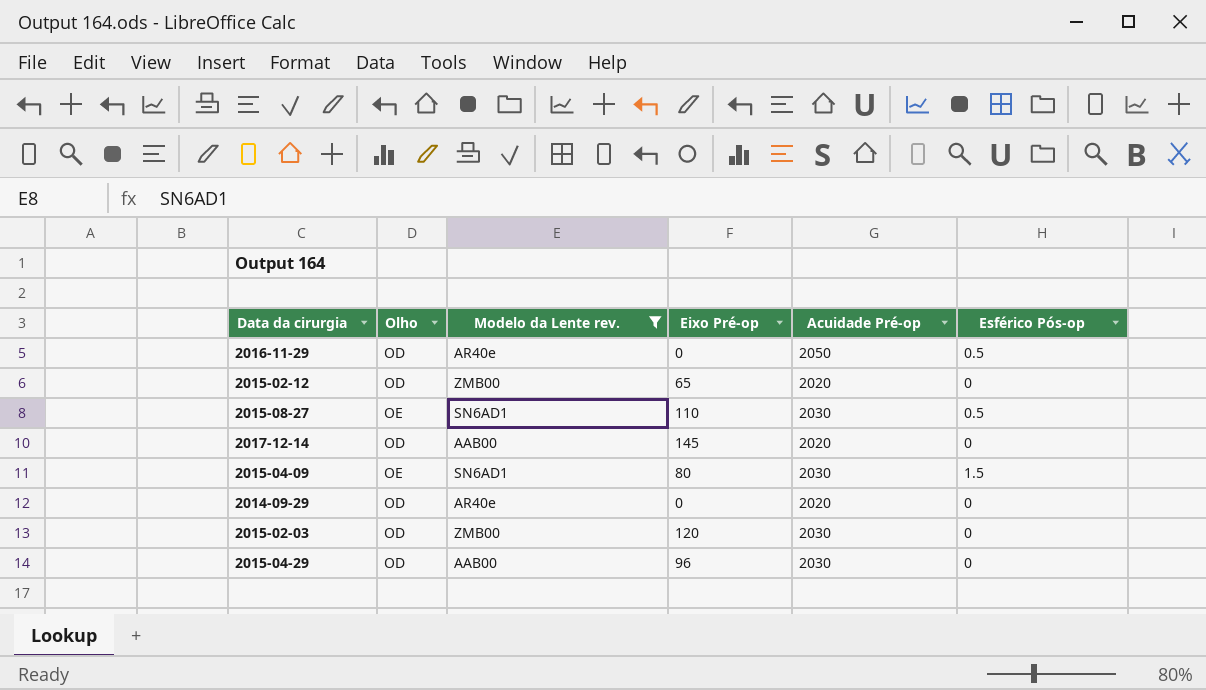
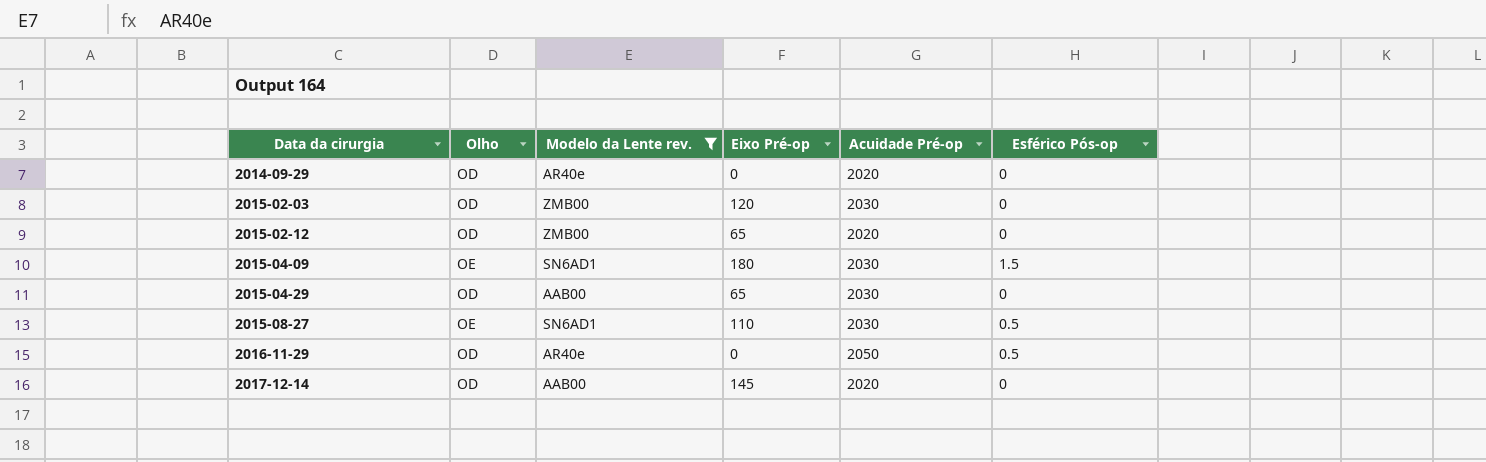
row order: none -> Data da cirurgia ascending
2015-04-09 | Eixo Pré-op: 80 -> 180
2015-04-29 | Eixo Pré-op: 96 -> 65

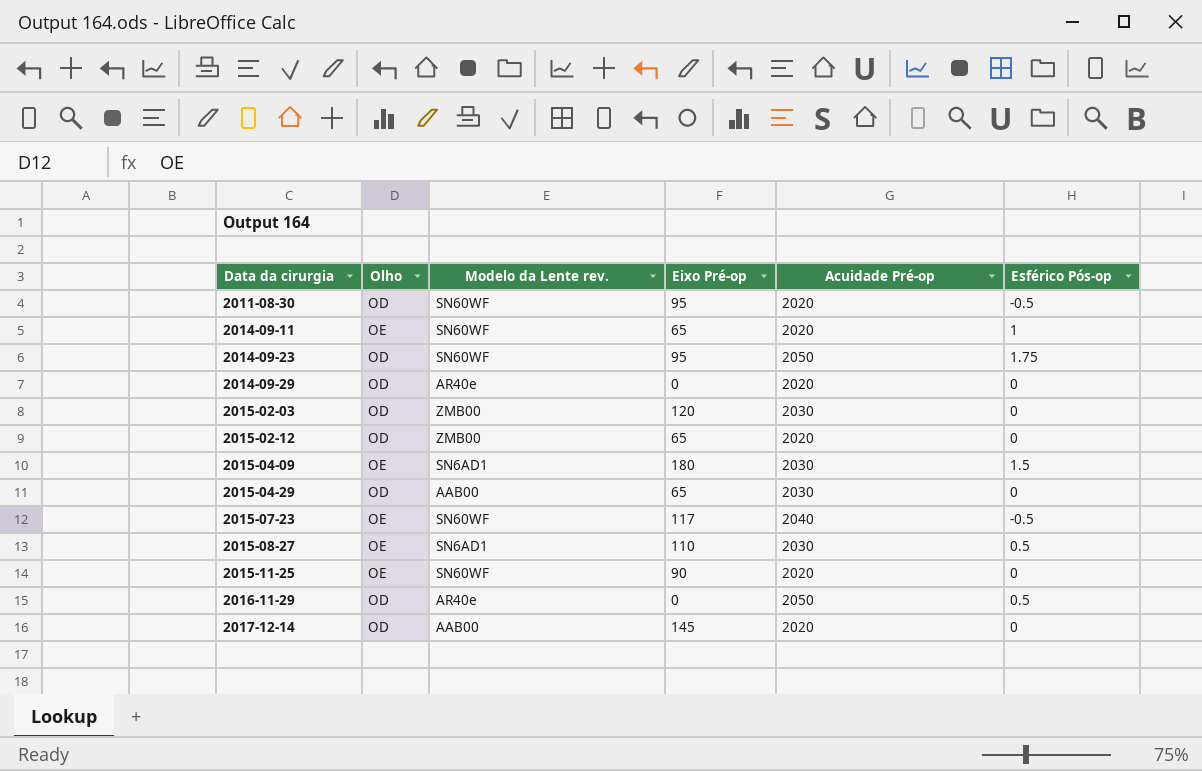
filter: Modelo da Lente rev. != SN60WF -> none

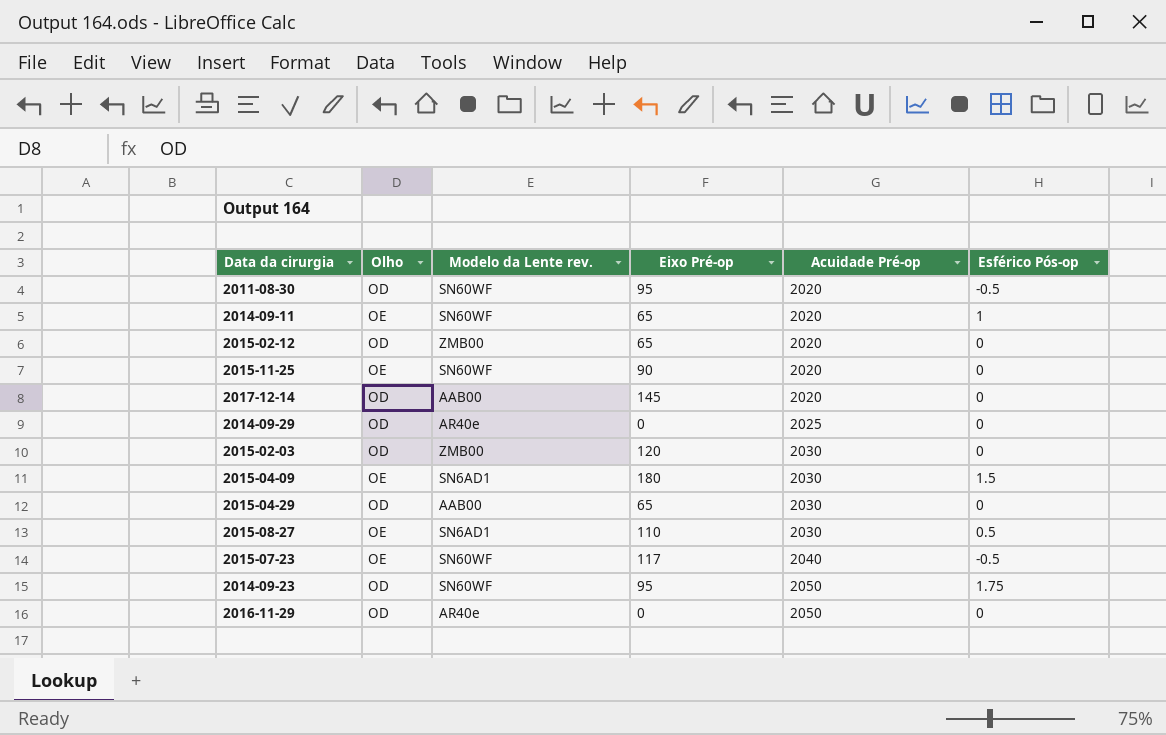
row order: Data da cirurgia ascending -> Acuidade Pré-op ascending
2014-09-29 | Acuidade Pré-op: 2020 -> 2025
2016-11-29 | Esférico Pós-op: 0.5 -> 0

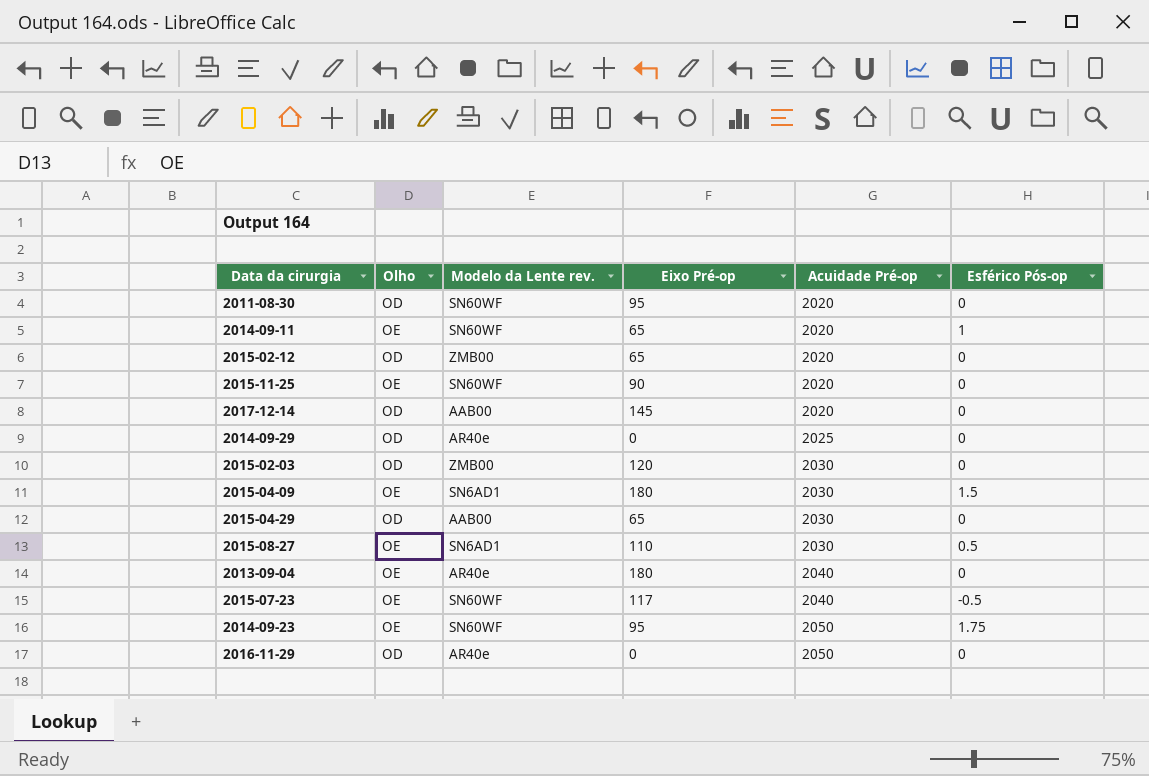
2011-08-30 | Esférico Pós-op: -0.5 -> 0
row 2013-09-04: none -> OE | AR40e | 180 | 2040 | 0
2014-09-23 | Olho: OD -> OE

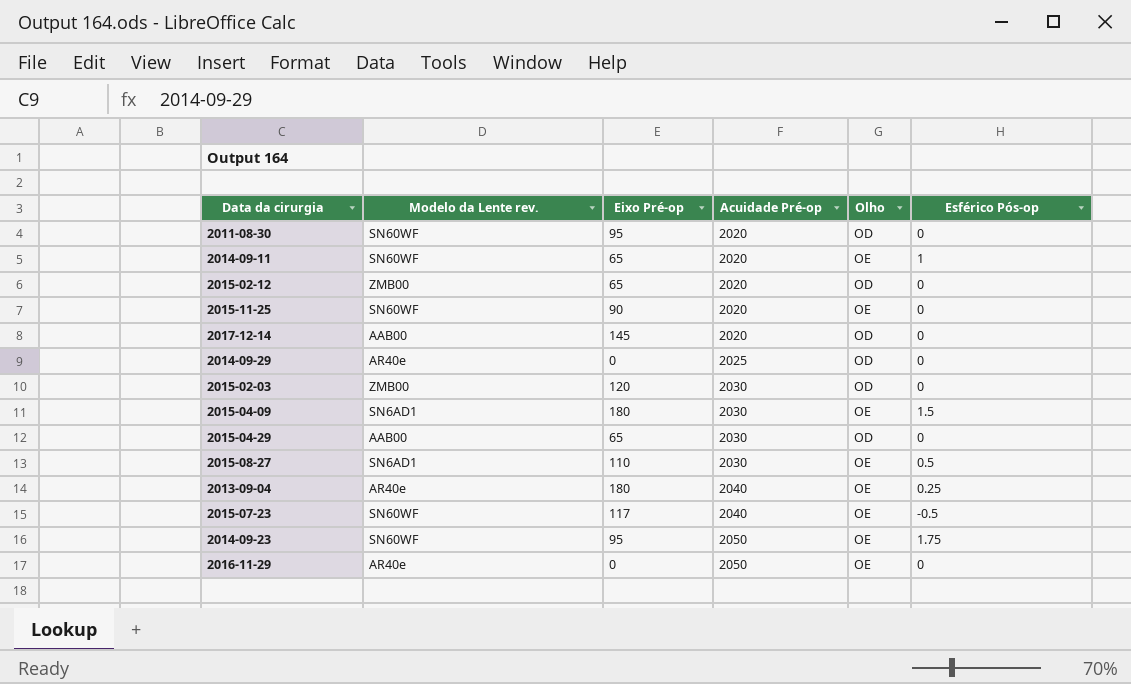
column Olho | position: 2 -> 5
2013-09-04 | Esférico Pós-op: 0 -> 0.25
2016-11-29 | Olho: OD -> OE

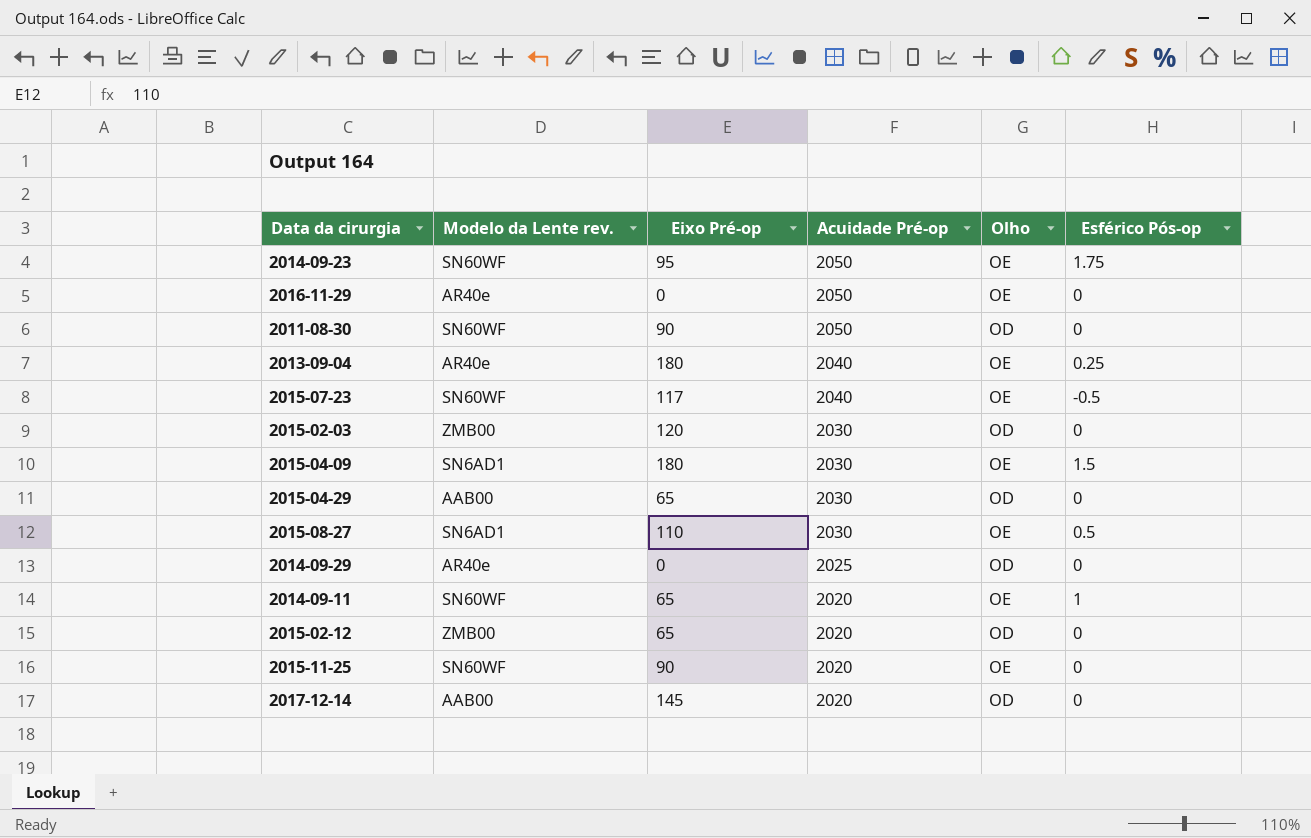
row order: Acuidade Pré-op ascending -> Acuidade Pré-op descending
2011-08-30 | Eixo Pré-op: 95 -> 90
2011-08-30 | Acuidade Pré-op: 2020 -> 2050

